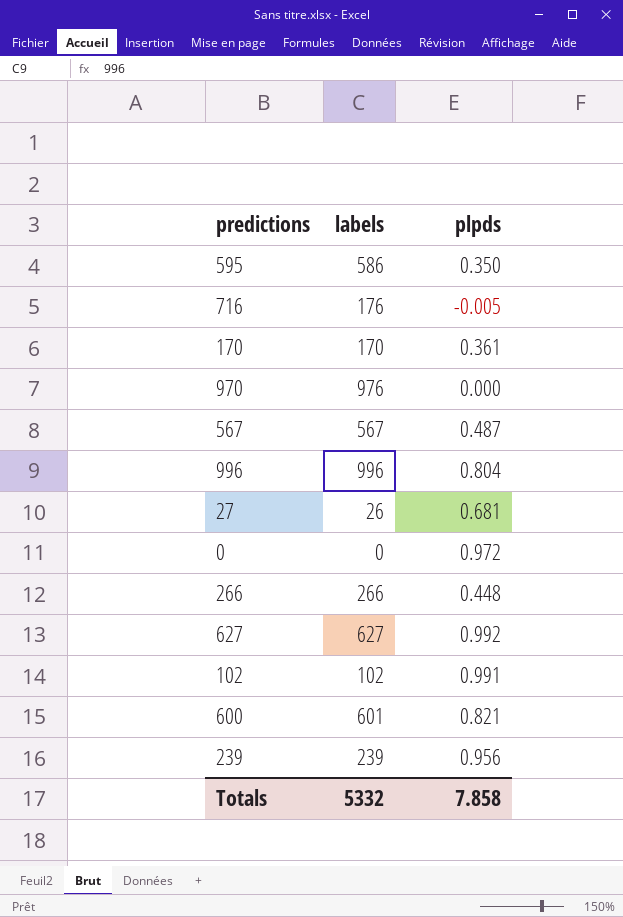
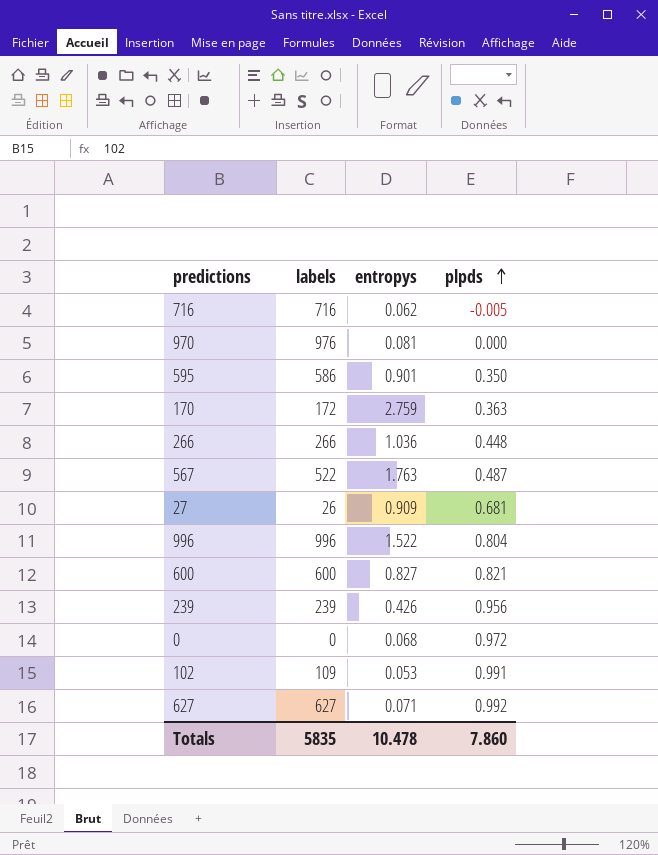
row order: none -> plpds ascending
column entropys | position: none -> 3
716 | labels: 176 -> 716
170 | labels: 170 -> 172
170 | plpds: 0.361 -> 0.363
567 | labels: 567 -> 522
600 | labels: 601 -> 600
102 | labels: 102 -> 109
Totals | labels: 5332 -> 5835
Totals | plpds: 7.858 -> 7.860

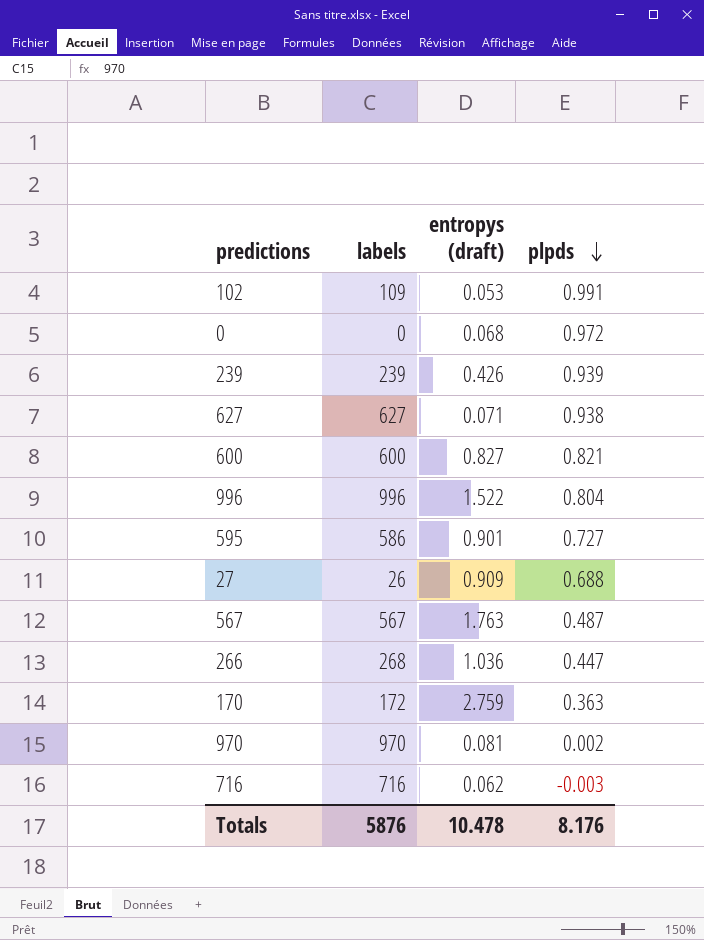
row order: plpds ascending -> plpds descending
column name: entropys -> entropys (draft)
239 | plpds: 0.956 -> 0.939
627 | plpds: 0.992 -> 0.938
595 | plpds: 0.350 -> 0.727
27 | plpds: 0.681 -> 0.688
567 | labels: 522 -> 567
266 | labels: 266 -> 268
266 | plpds: 0.448 -> 0.447
970 | labels: 976 -> 970
970 | plpds: 0.000 -> 0.002
716 | plpds: -0.005 -> -0.003
Totals | labels: 5835 -> 5876
Totals | plpds: 7.860 -> 8.176

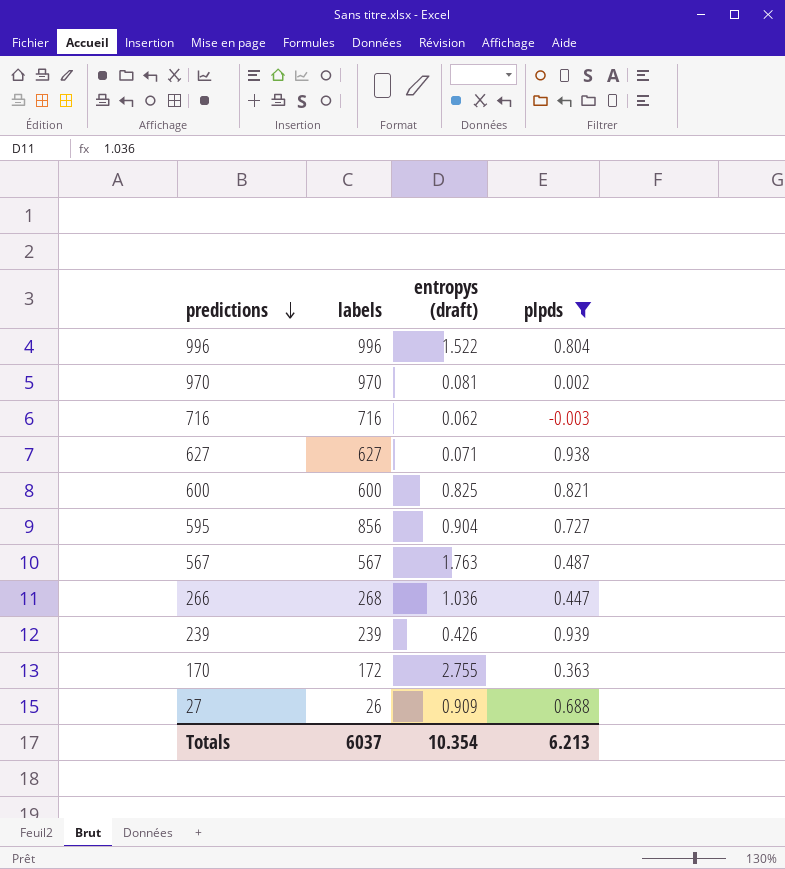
filter: none -> plpds <= 0.939
row order: plpds descending -> predictions descending
600 | entropys (draft): 0.827 -> 0.825
595 | labels: 586 -> 856
595 | entropys (draft): 0.901 -> 0.904
170 | entropys (draft): 2.759 -> 2.755
Totals | labels: 5876 -> 6037
Totals | entropys (draft): 10.478 -> 10.354
Totals | plpds: 8.176 -> 6.213

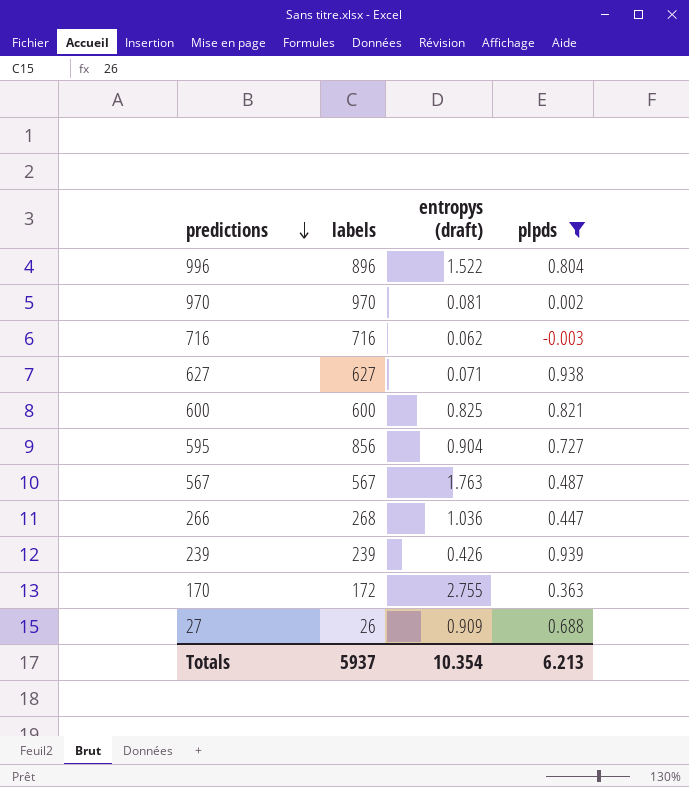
996 | labels: 996 -> 896
Totals | labels: 6037 -> 5937

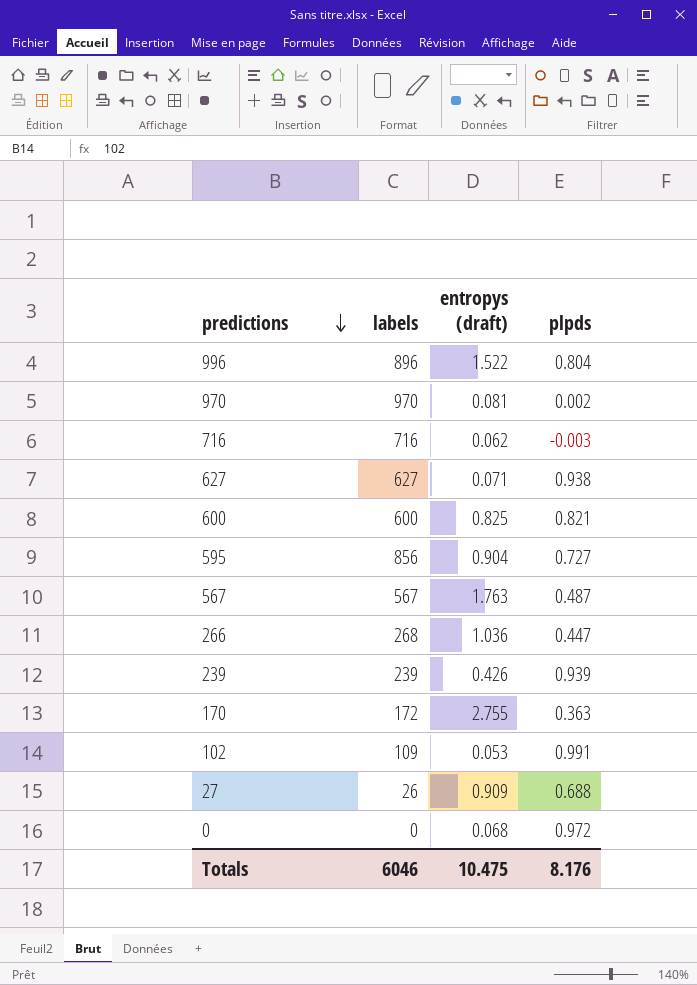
filter: plpds <= 0.939 -> none
Totals | labels: 5937 -> 6046
Totals | entropys (draft): 10.354 -> 10.475
Totals | plpds: 6.213 -> 8.176

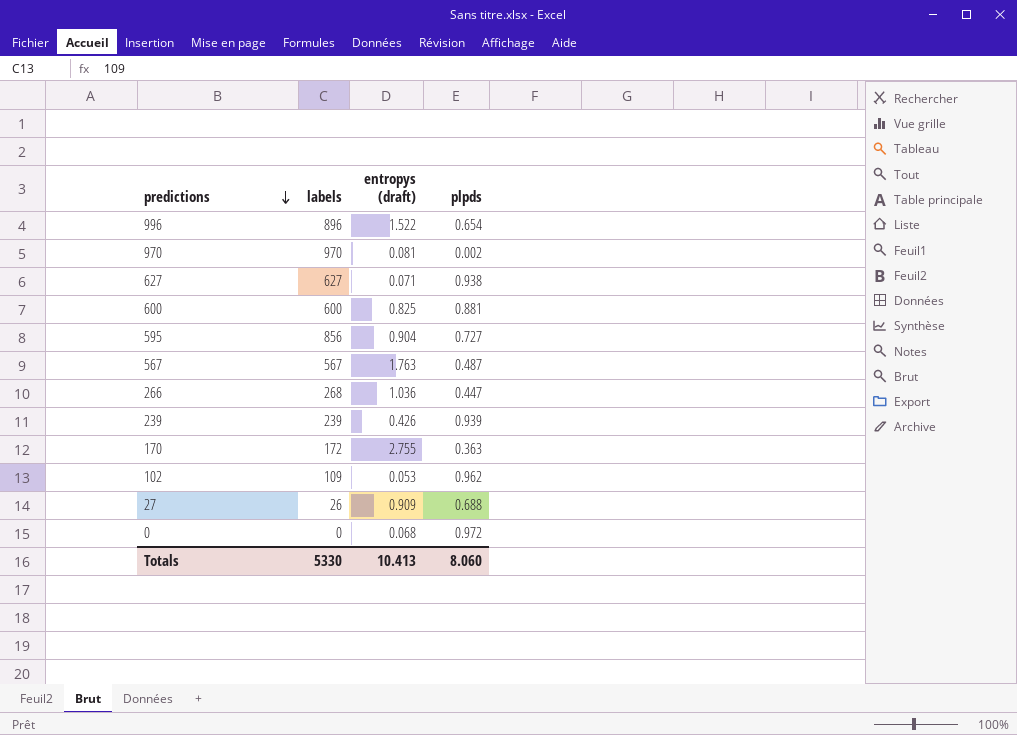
row 716: 716 | 0.062 | -0.003 -> none
996 | plpds: 0.804 -> 0.654
600 | plpds: 0.821 -> 0.881
102 | plpds: 0.991 -> 0.962
Totals | labels: 6046 -> 5330
Totals | entropys (draft): 10.475 -> 10.413
Totals | plpds: 8.176 -> 8.060

